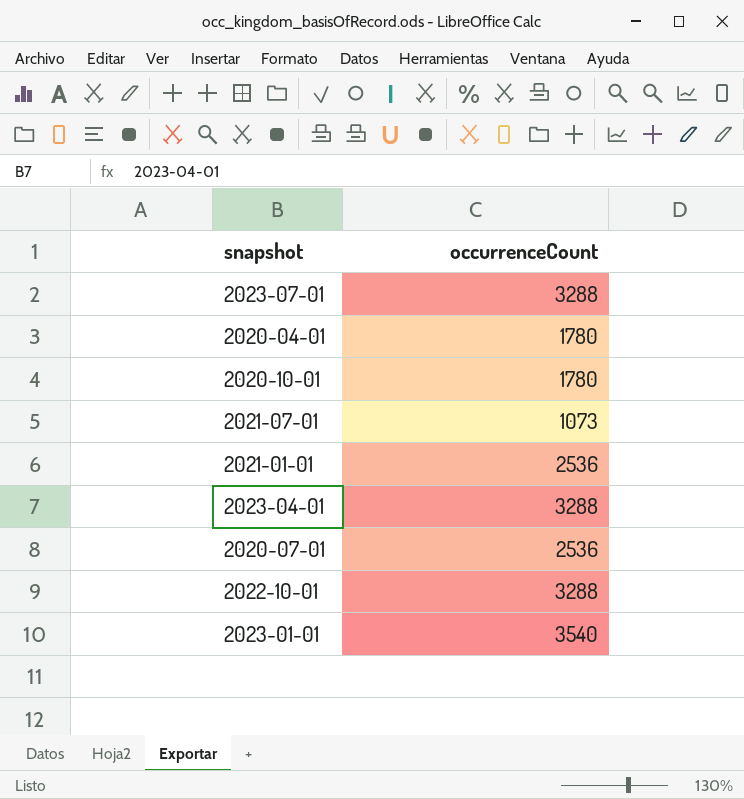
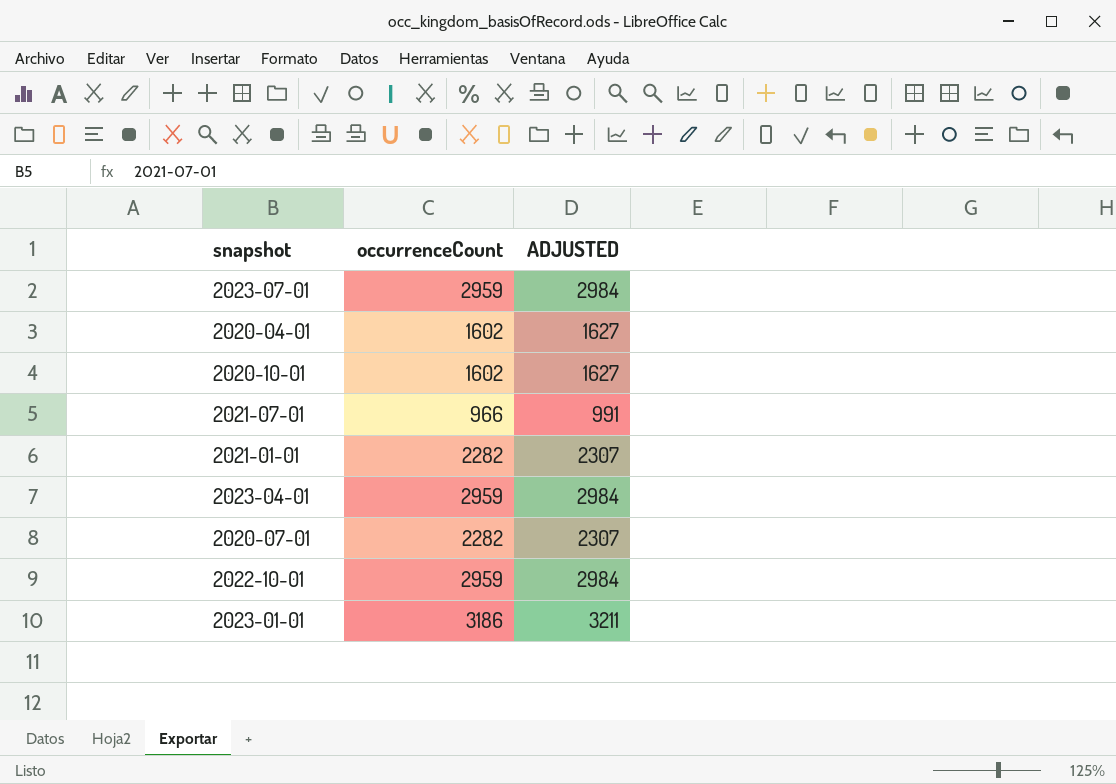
column ADJUSTED | formula: none -> [occurrenceCount] + 25
2023-07-01 | occurrenceCount: 3288 -> 2959
2020-04-01 | occurrenceCount: 1780 -> 1602
2020-10-01 | occurrenceCount: 1780 -> 1602
2021-07-01 | occurrenceCount: 1073 -> 966
2021-01-01 | occurrenceCount: 2536 -> 2282
2023-04-01 | occurrenceCount: 3288 -> 2959
2020-07-01 | occurrenceCount: 2536 -> 2282
2022-10-01 | occurrenceCount: 3288 -> 2959
2023-01-01 | occurrenceCount: 3540 -> 3186

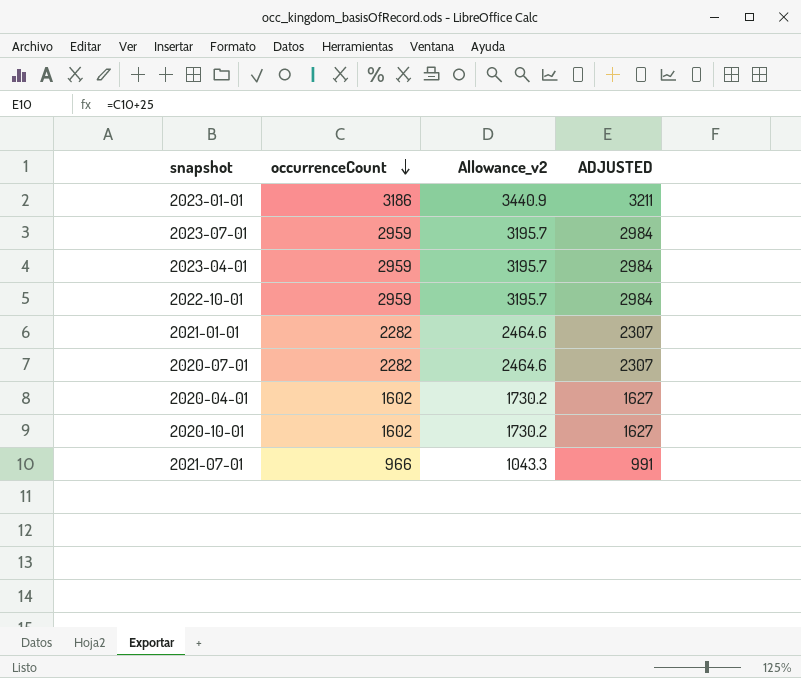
row order: none -> occurrenceCount descending
column Allowance_v2 | formula: none -> [occurrenceCount] * 1.08

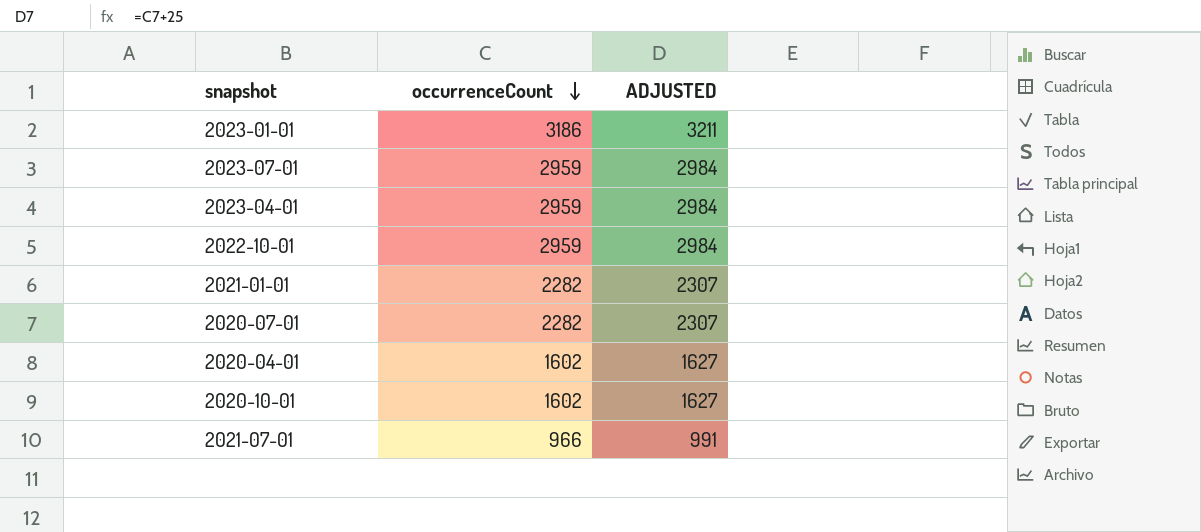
column Allowance_v2 | formula: [occurrenceCount] * 1.08 -> none

